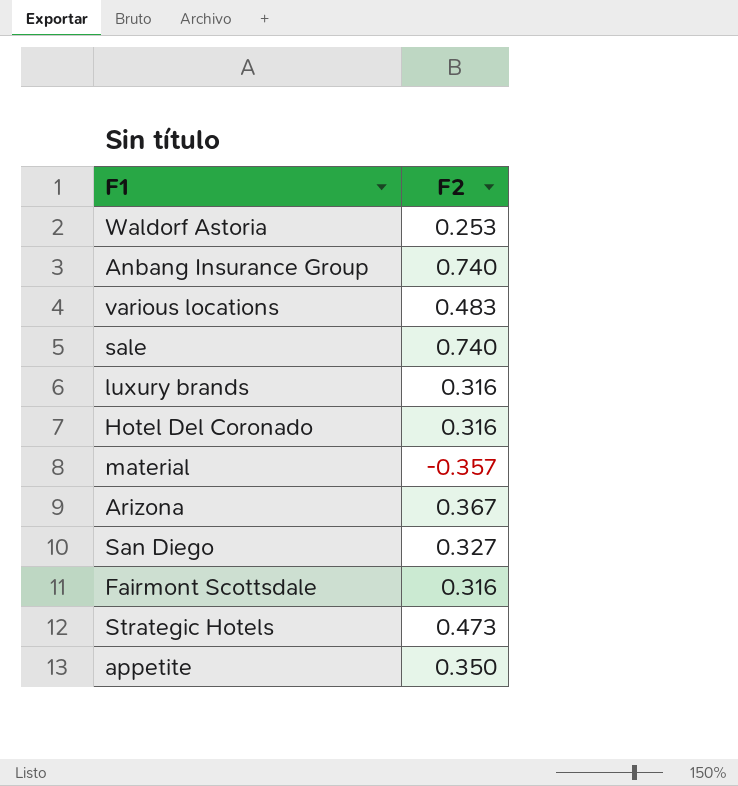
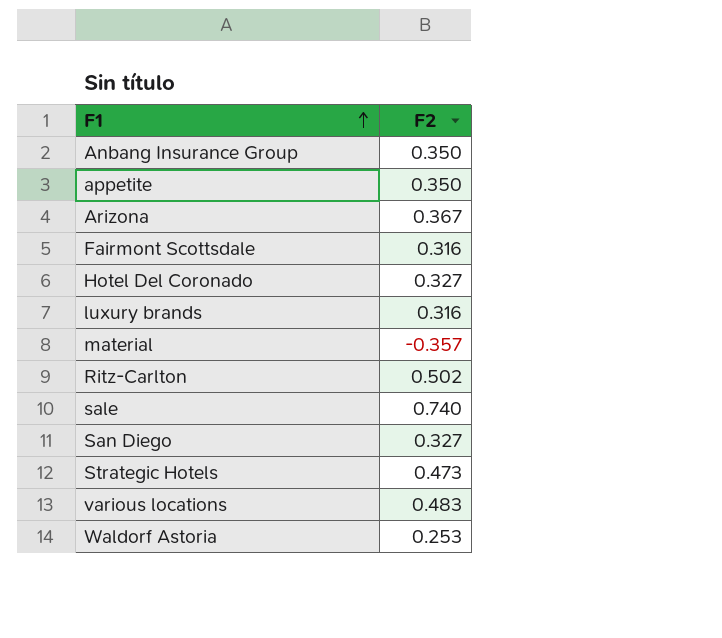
row order: none -> F1 ascending
Anbang Insurance Group | F2: 0.740 -> 0.350
Hotel Del Coronado | F2: 0.316 -> 0.327
row Ritz-Carlton: none -> 0.502

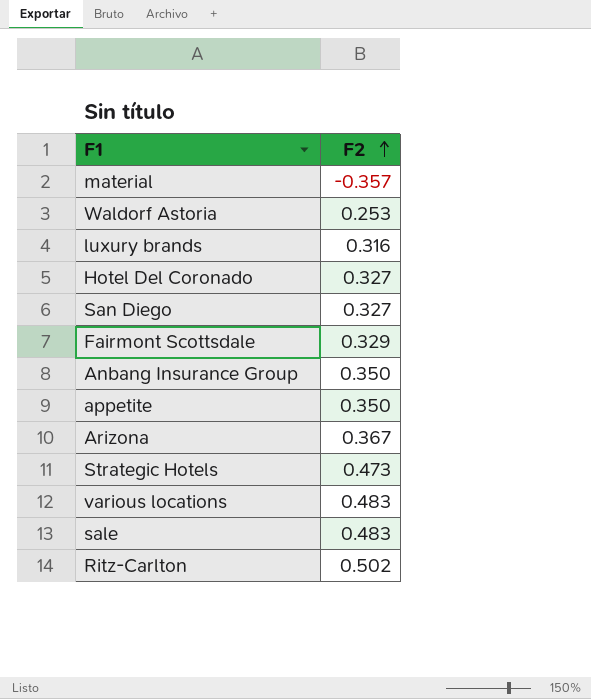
row order: F1 ascending -> F2 ascending
Fairmont Scottsdale | F2: 0.316 -> 0.329
sale | F2: 0.740 -> 0.483

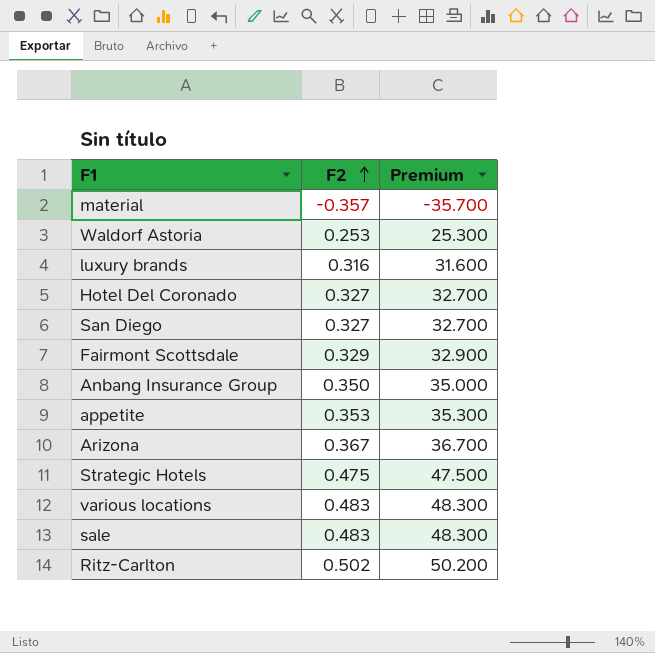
column Premium | formula: none -> [F2] * 100
appetite | F2: 0.350 -> 0.353
Strategic Hotels | F2: 0.473 -> 0.475

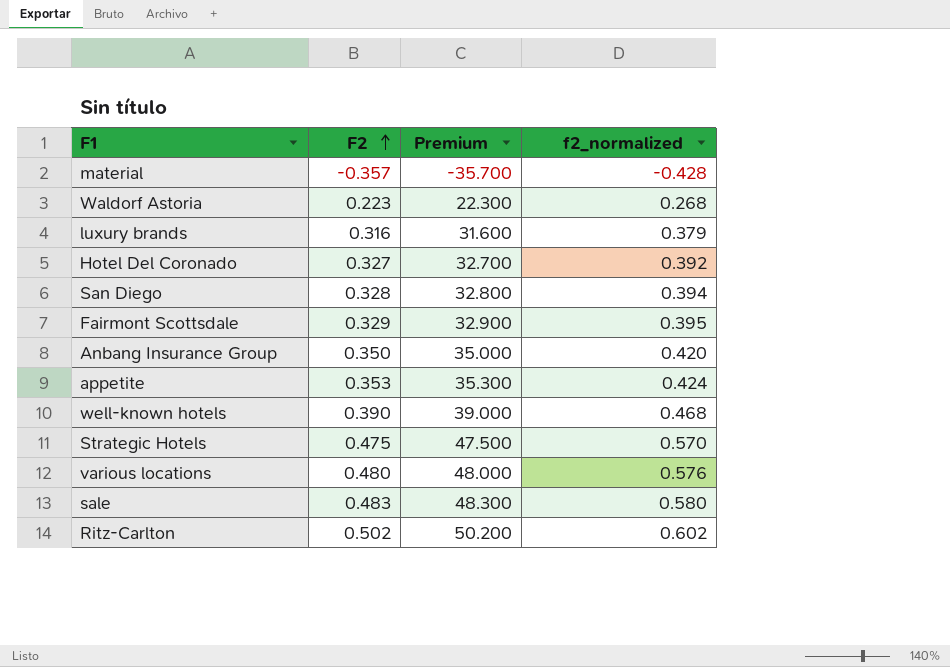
column f2_normalized | formula: none -> [F2] * 1.2
row Arizona: 0.367 | 36.700 -> none
Waldorf Astoria | F2: 0.253 -> 0.223
Waldorf Astoria | Premium: 25.300 -> 22.300
San Diego | F2: 0.327 -> 0.328
San Diego | Premium: 32.700 -> 32.800
row well-known hotels: none -> 0.390 | 39.000 | 0.468
various locations | F2: 0.483 -> 0.480
various locations | Premium: 48.300 -> 48.000

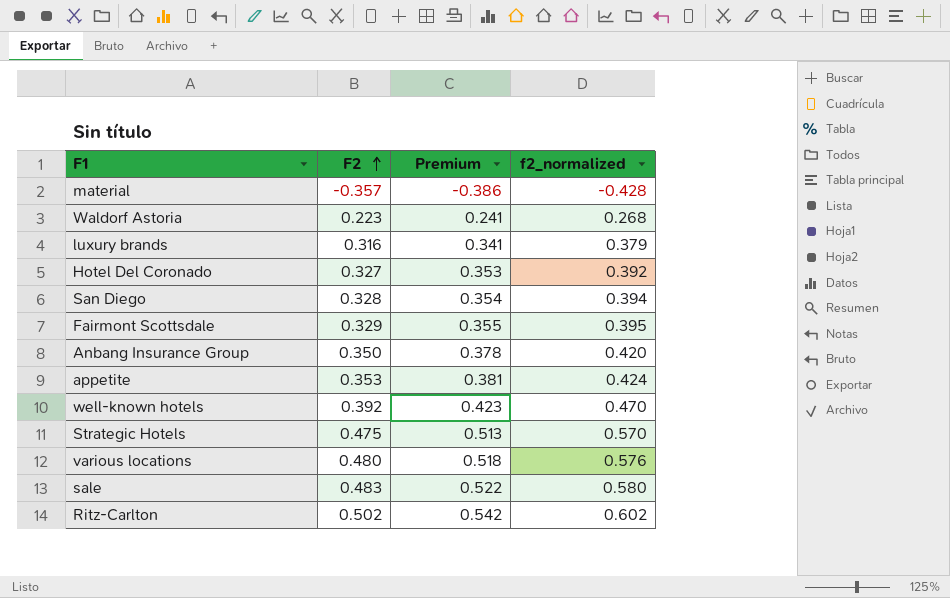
column Premium | formula: [F2] * 100 -> [F2] * 1.08
well-known hotels | F2: 0.390 -> 0.392
well-known hotels | f2_normalized: 0.468 -> 0.470

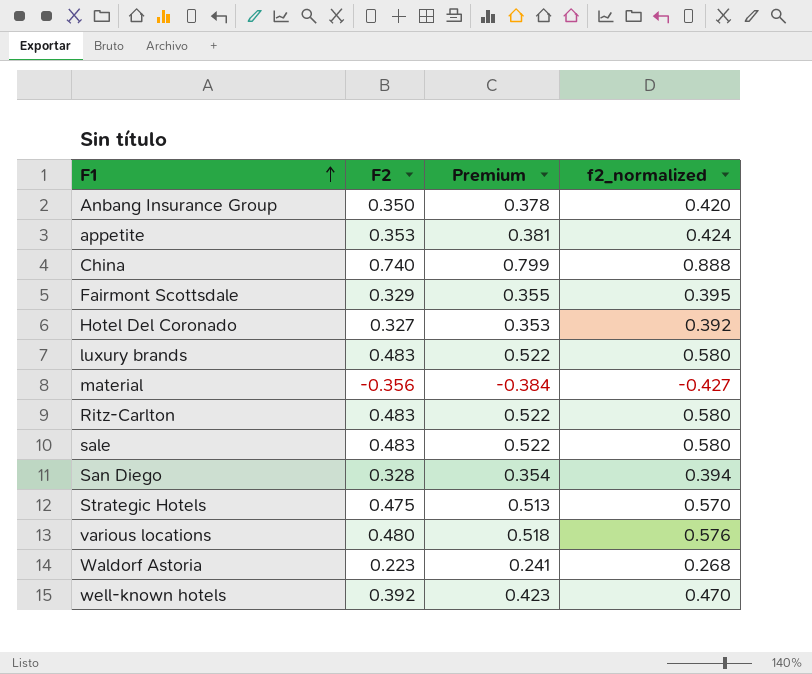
row order: F2 ascending -> F1 ascending
row China: none -> 0.740 | 0.799 | 0.888
luxury brands | F2: 0.316 -> 0.483
luxury brands | Premium: 0.341 -> 0.522
luxury brands | f2_normalized: 0.379 -> 0.580
material | F2: -0.357 -> -0.356
material | Premium: -0.386 -> -0.384
material | f2_normalized: -0.428 -> -0.427
Ritz-Carlton | F2: 0.502 -> 0.483
Ritz-Carlton | Premium: 0.542 -> 0.522
Ritz-Carlton | f2_normalized: 0.602 -> 0.580

